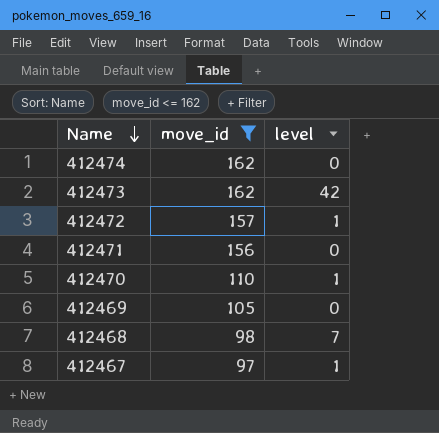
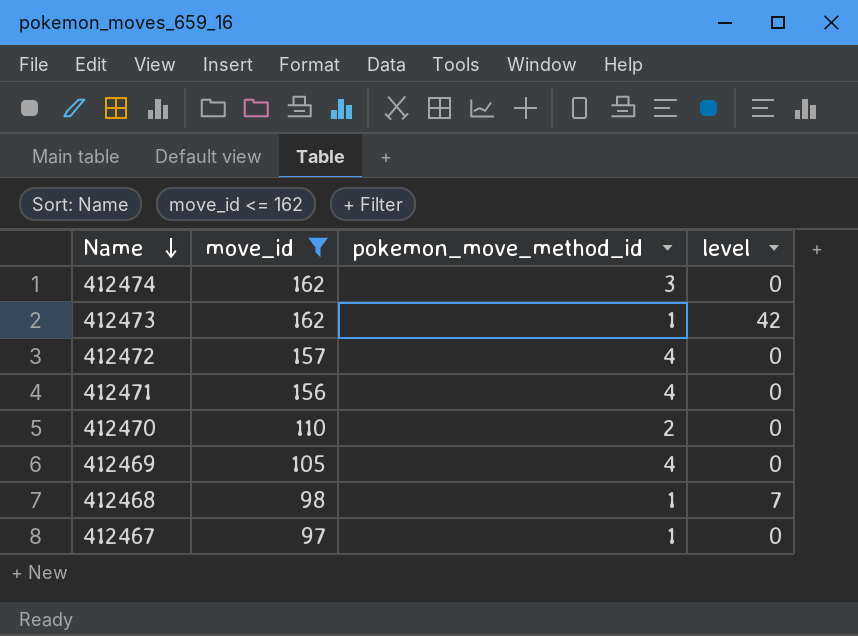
column pokemon_move_method_id | position: none -> 3
412472 | level: 1 -> 0
412470 | level: 1 -> 0
412467 | level: 1 -> 0

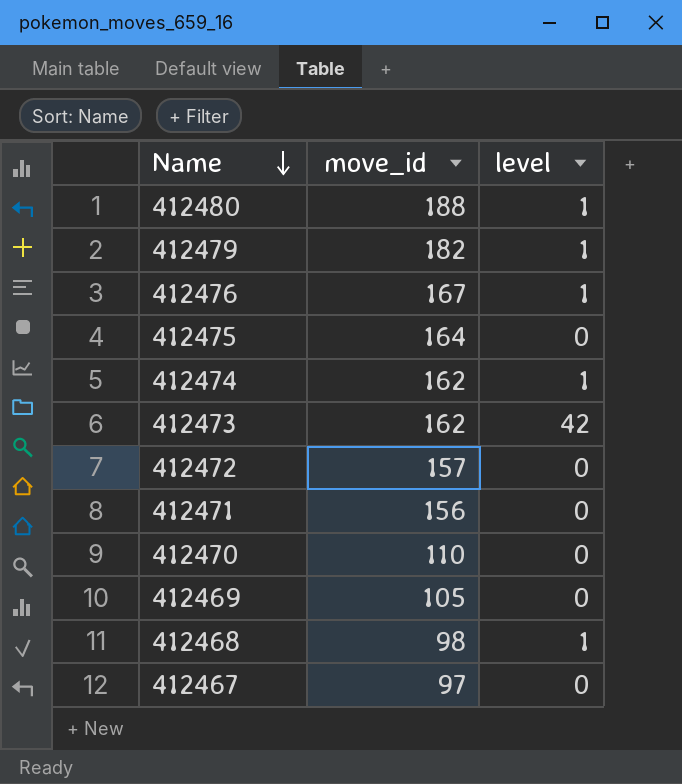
filter: move_id <= 162 -> none
column pokemon_move_method_id | position: 3 -> none
412474 | level: 0 -> 1
412468 | level: 7 -> 1

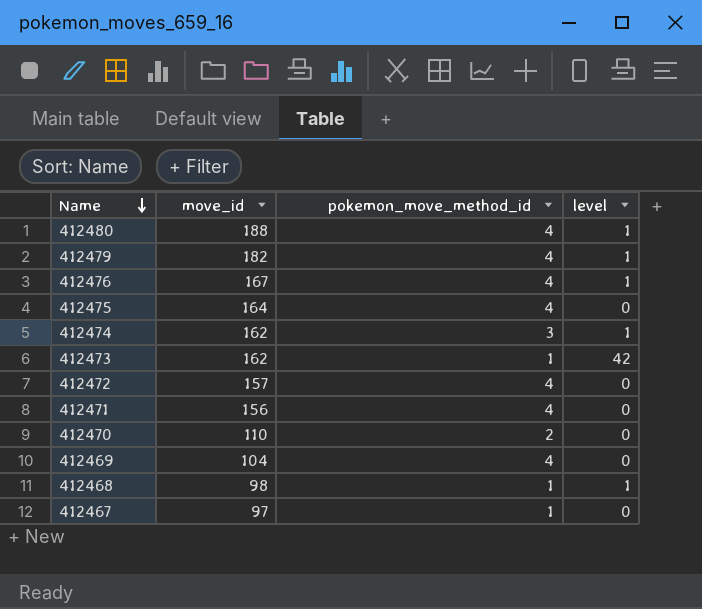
column pokemon_move_method_id | position: none -> 3
412469 | move_id: 105 -> 104

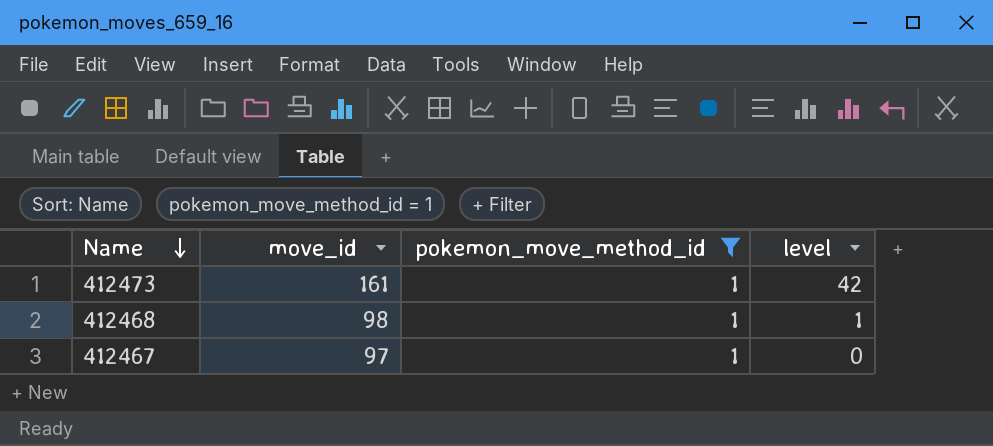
filter: none -> pokemon_move_method_id = 1
412473 | move_id: 162 -> 161

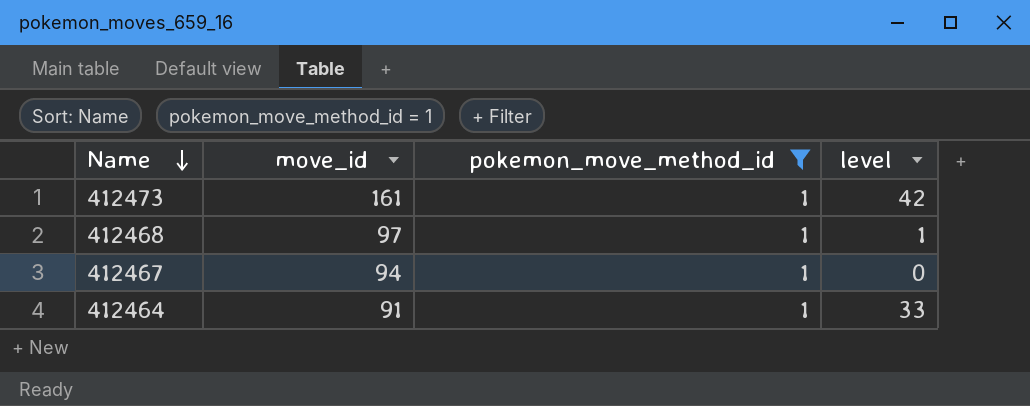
412468 | move_id: 98 -> 97
412467 | move_id: 97 -> 94
row 412464: none -> 91 | 1 | 33

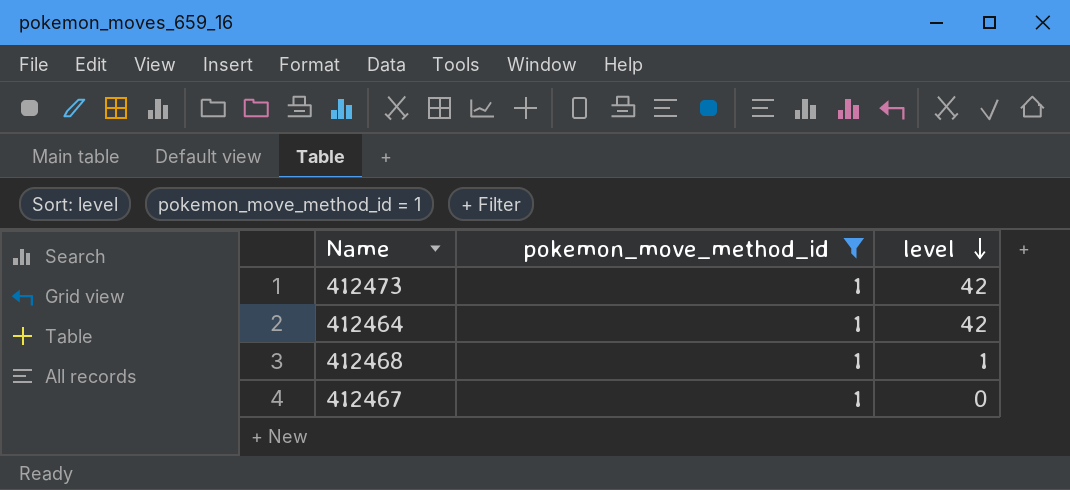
row order: Name descending -> level descending
column move_id | position: 2 -> none
412464 | level: 33 -> 42

